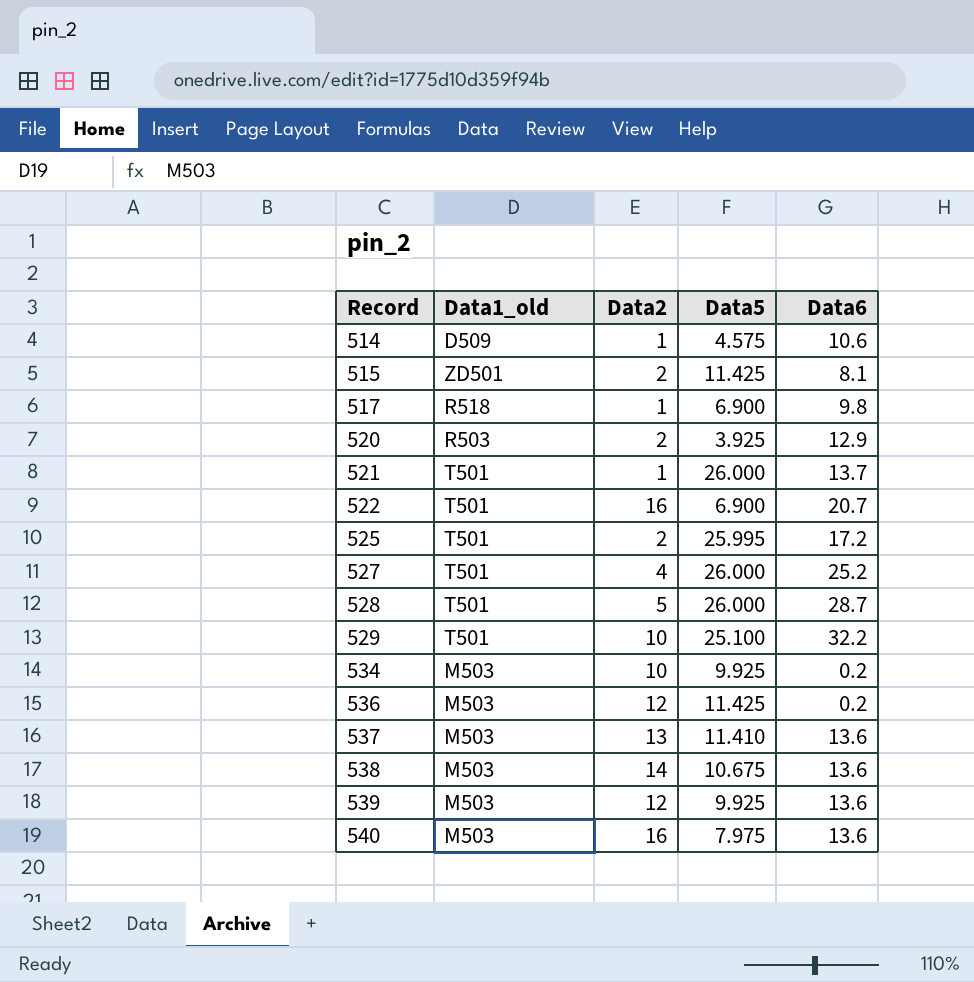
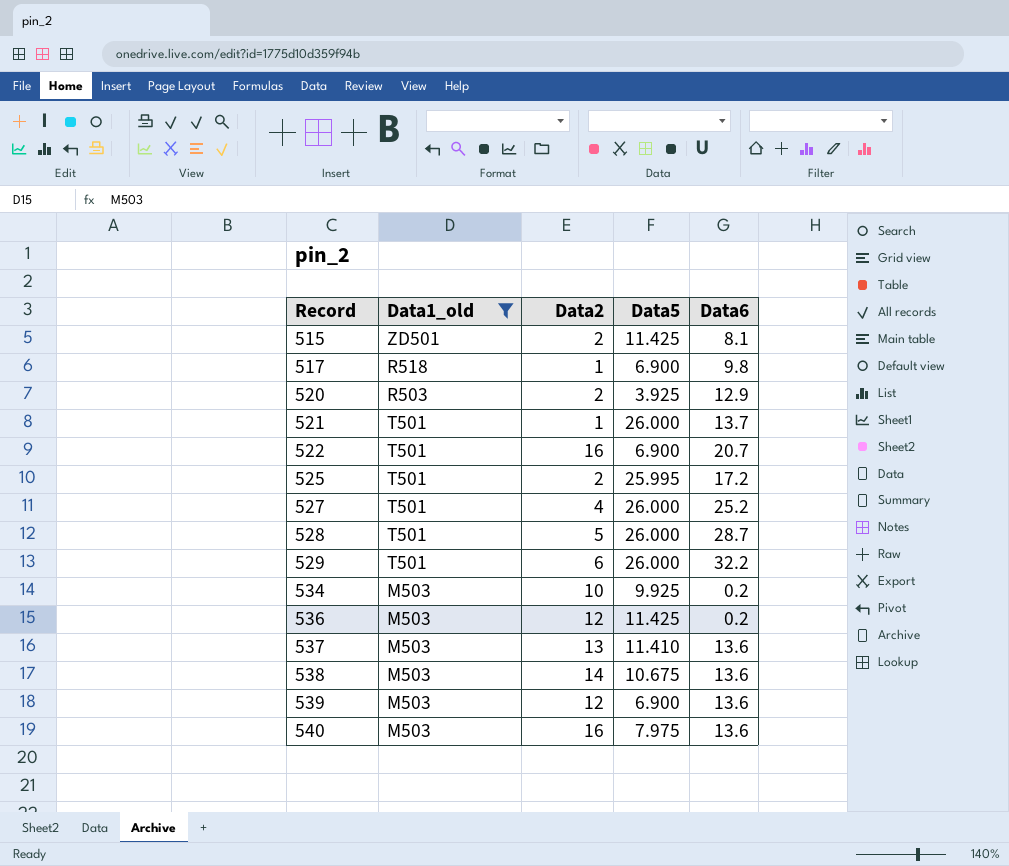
filter: none -> Data1_old != D509
529 | Data2: 10 -> 6
529 | Data5: 25.100 -> 26.000
539 | Data5: 9.925 -> 6.900

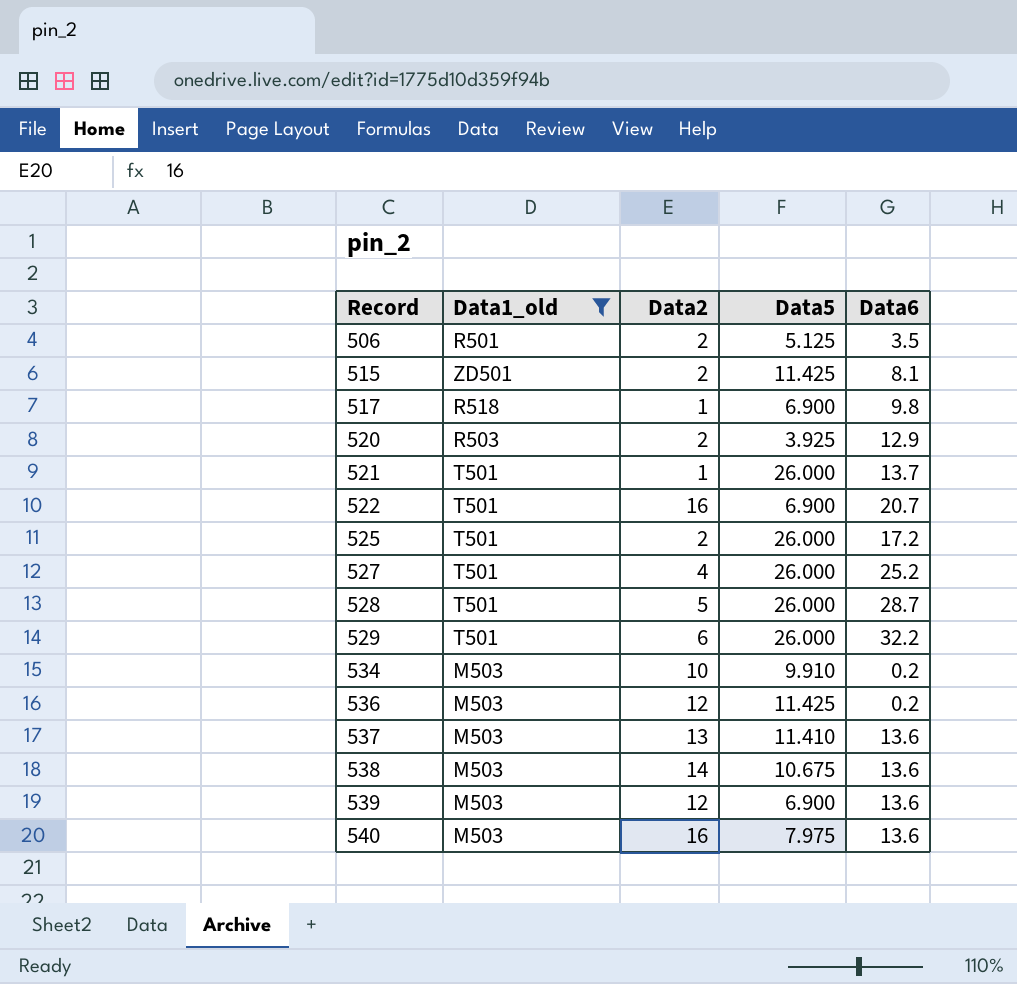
row 506: none -> R501 | 2 | 5.125 | 3.5
525 | Data5: 25.995 -> 26.000
534 | Data5: 9.925 -> 9.910

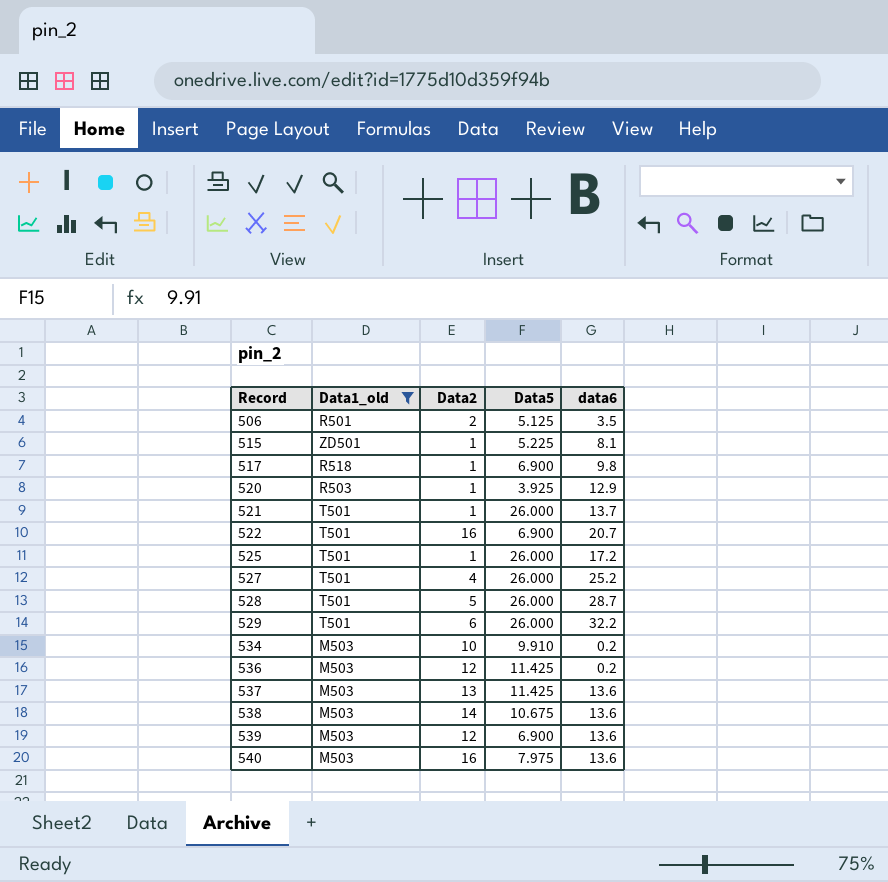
column name: Data6 -> data6
515 | Data2: 2 -> 1
515 | Data5: 11.425 -> 5.225
520 | Data2: 2 -> 1
525 | Data2: 2 -> 1
537 | Data5: 11.410 -> 11.425

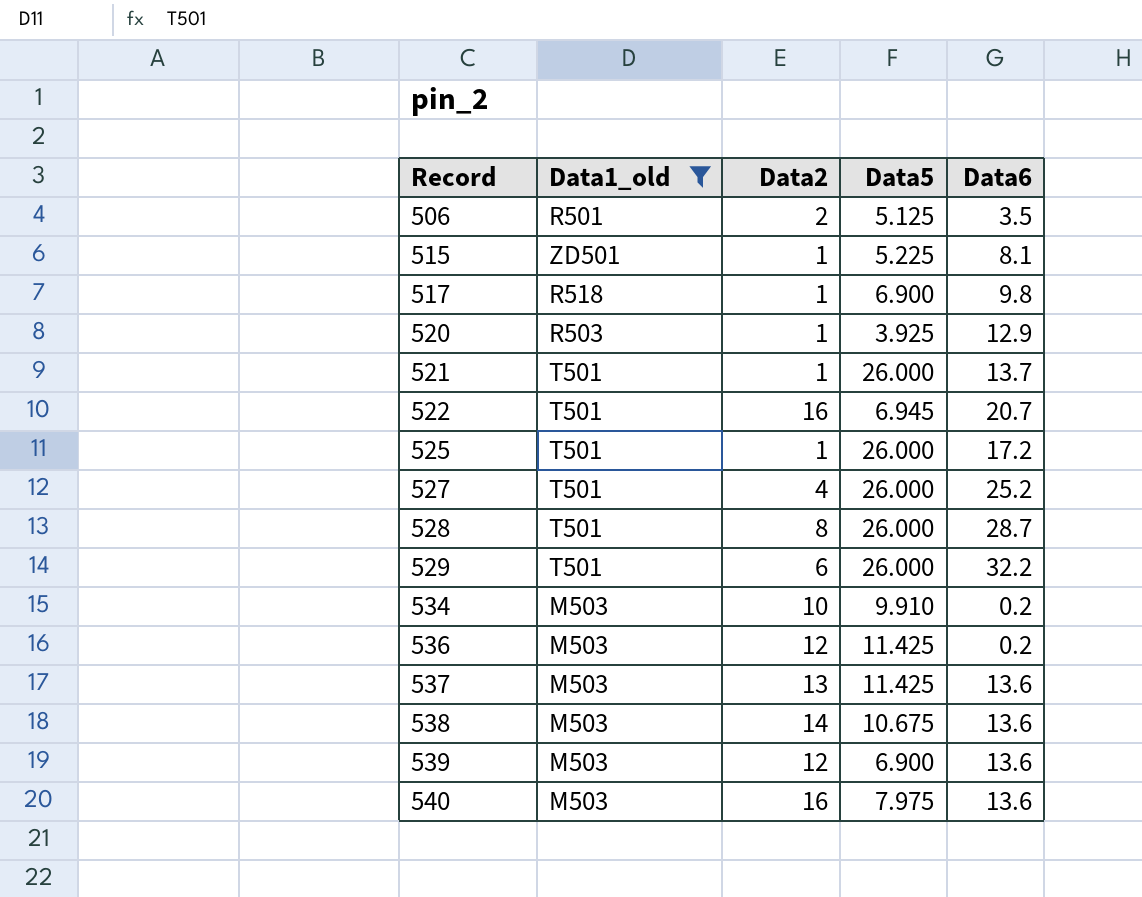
column name: data6 -> Data6
522 | Data5: 6.900 -> 6.945
528 | Data2: 5 -> 8

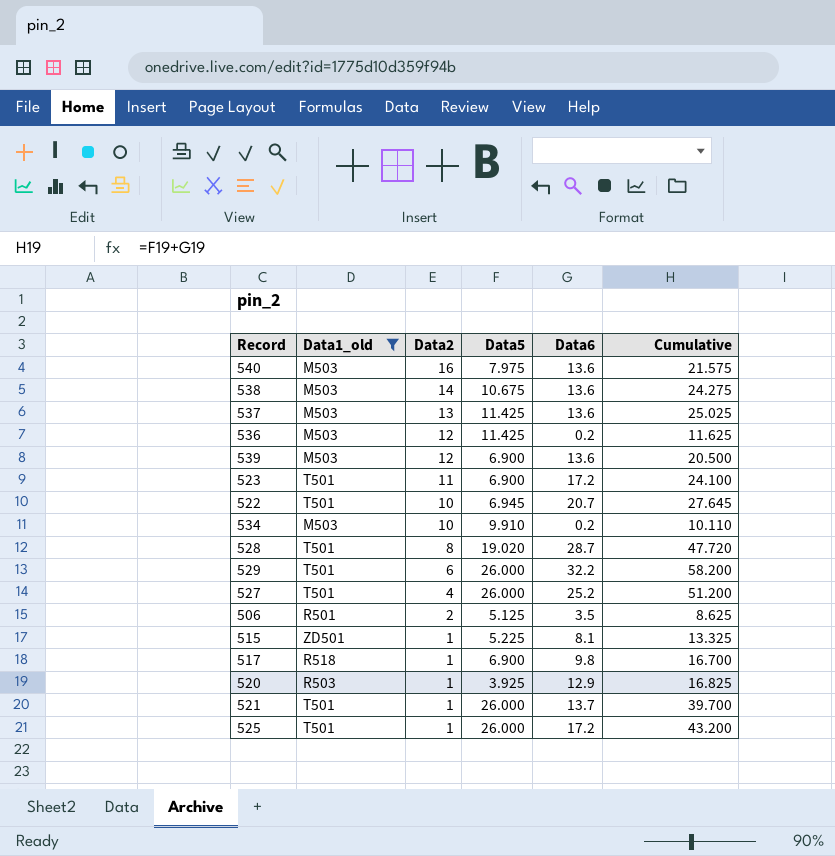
row order: Record ascending -> Data2 descending
column Cumulative | formula: none -> [Data5] + [Data6]
row 523: none -> T501 | 11 | 6.900 | 17.2 | 24.100
522 | Data2: 16 -> 10
528 | Data5: 26.000 -> 19.020

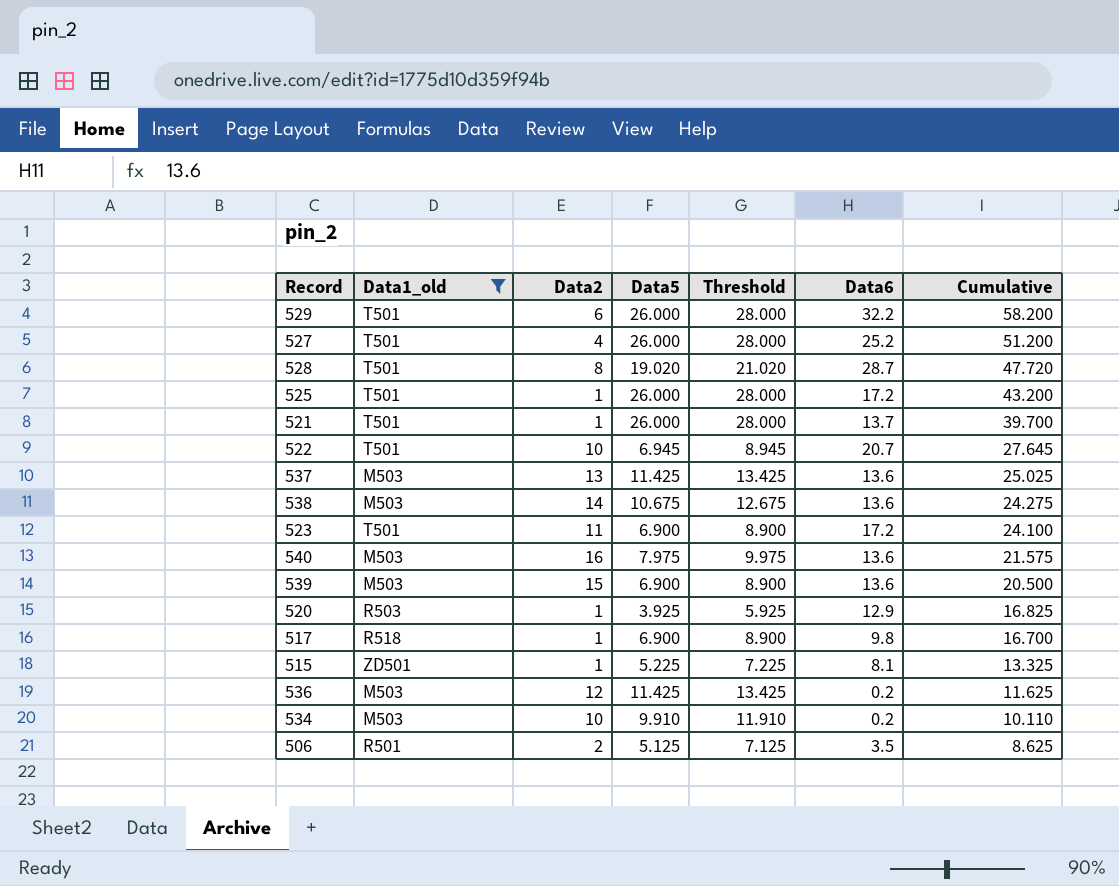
row order: Data2 descending -> Cumulative descending
column Threshold | formula: none -> [Data5] + 2
539 | Data2: 12 -> 15

